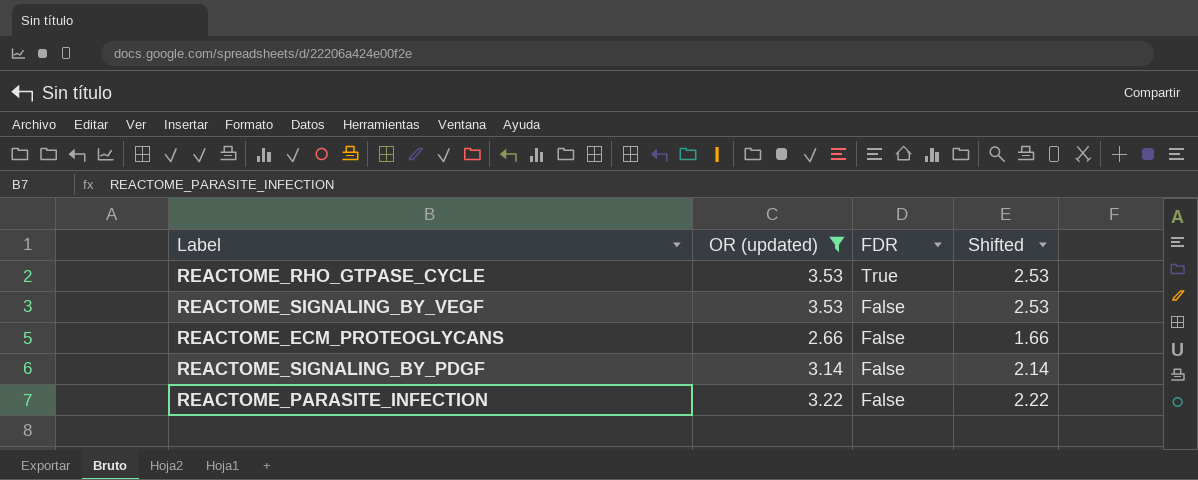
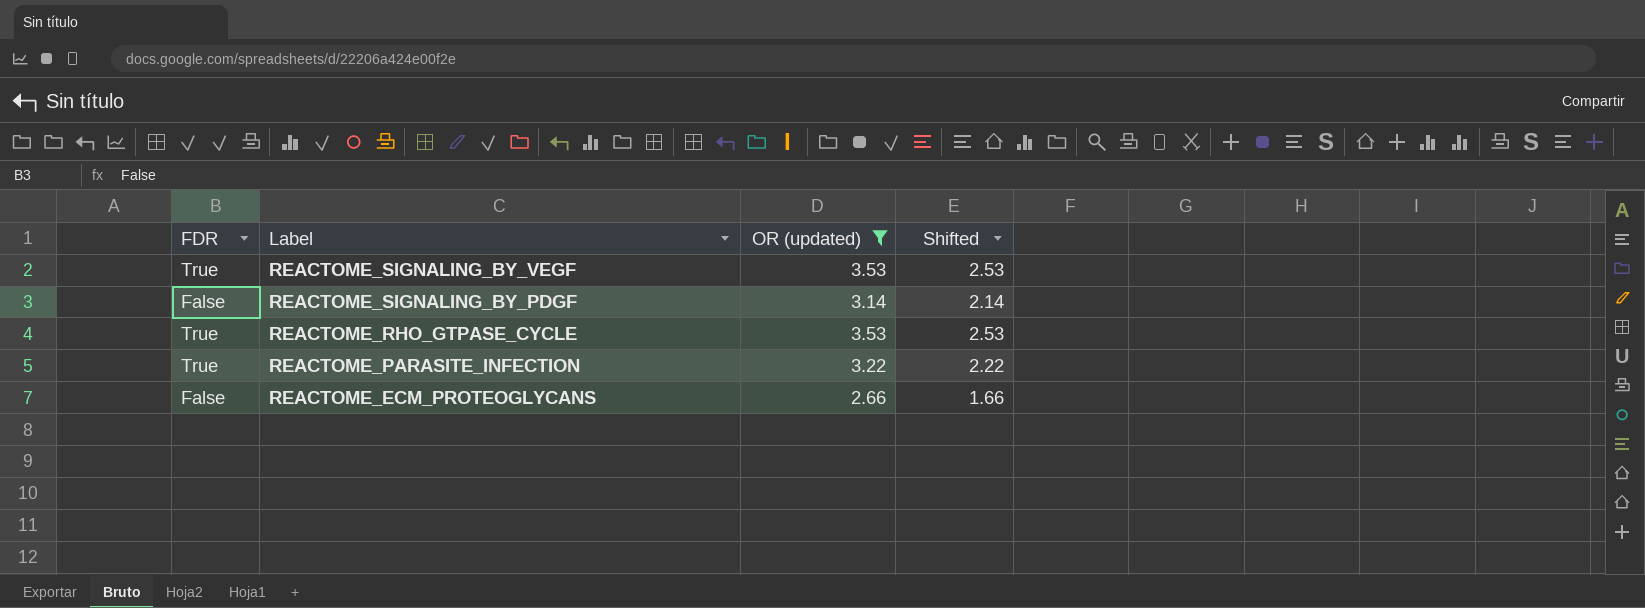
row order: FDR descending -> Label descending
column FDR | position: 3 -> 1
REACTOME_SIGNALING_BY_VEGF | FDR: False -> True
REACTOME_PARASITE_INFECTION | FDR: False -> True

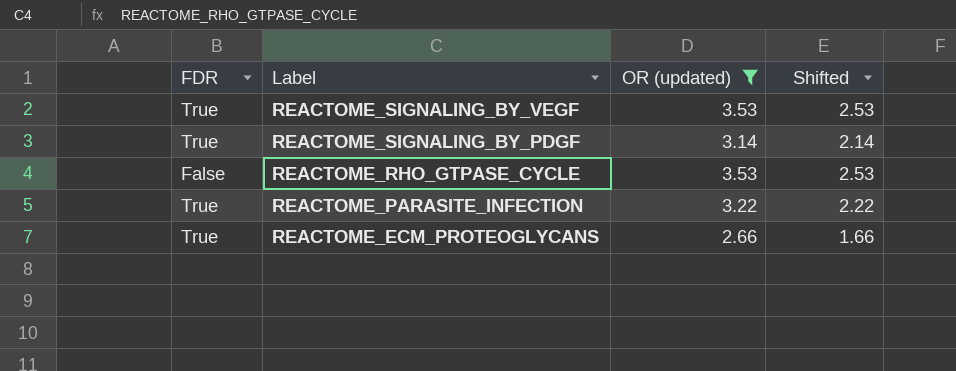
REACTOME_SIGNALING_BY_PDGF | FDR: False -> True
REACTOME_RHO_GTPASE_CYCLE | FDR: True -> False
REACTOME_ECM_PROTEOGLYCANS | FDR: False -> True

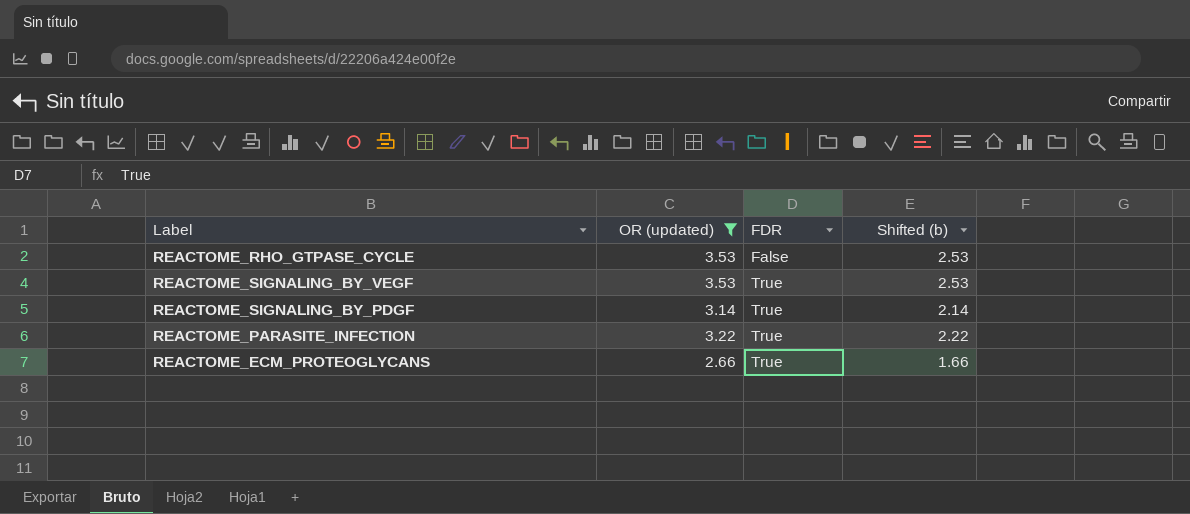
row order: Label descending -> FDR ascending
column FDR | position: 1 -> 3
column name: Shifted -> Shifted (b)

